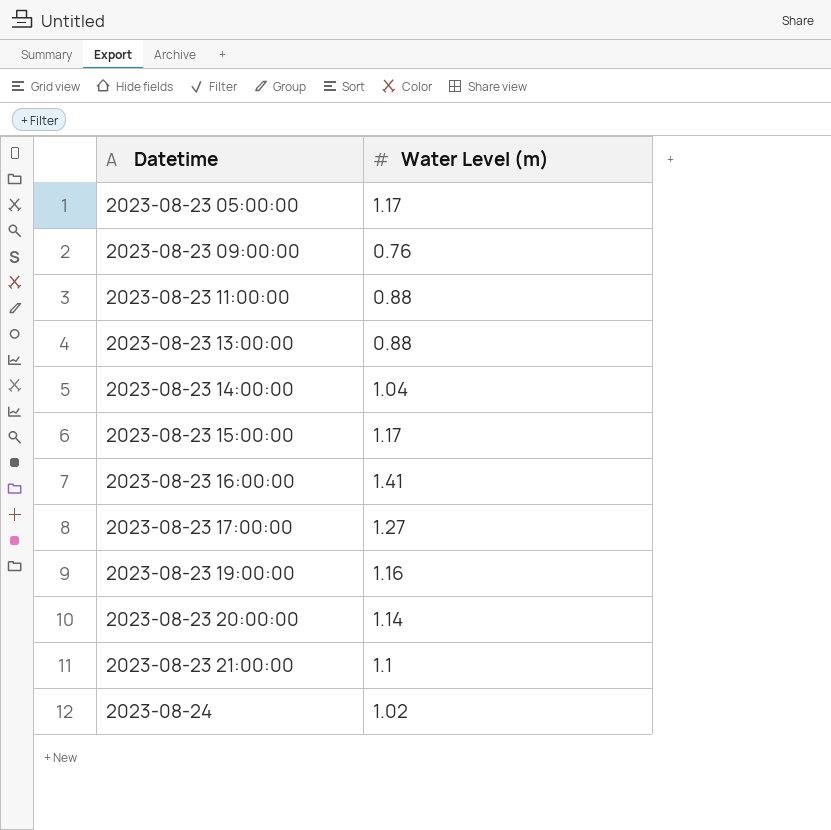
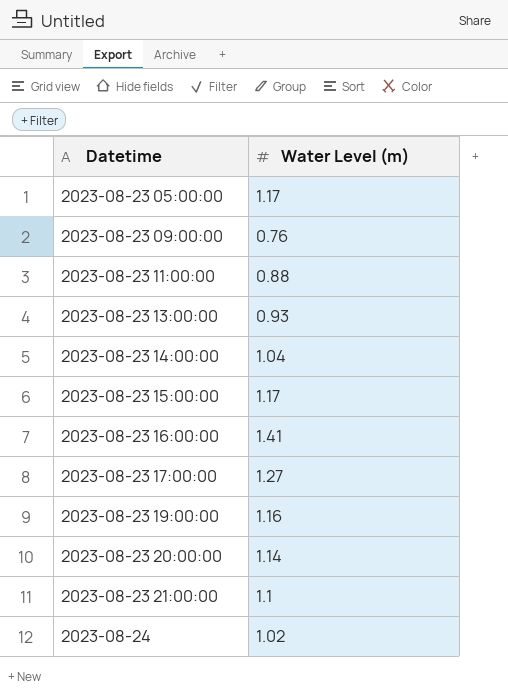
2023-08-23 13:00:00 | Water Level (m): 0.88 -> 0.93

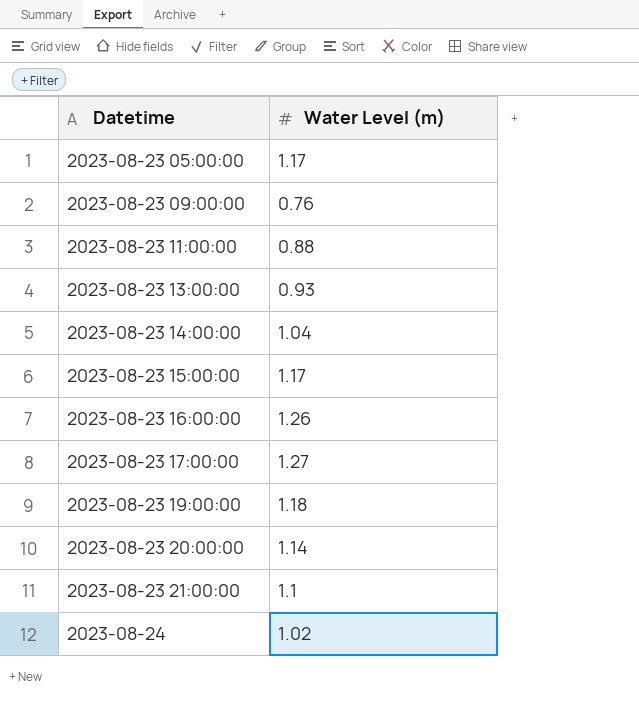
2023-08-23 16:00:00 | Water Level (m): 1.41 -> 1.26
2023-08-23 19:00:00 | Water Level (m): 1.16 -> 1.18

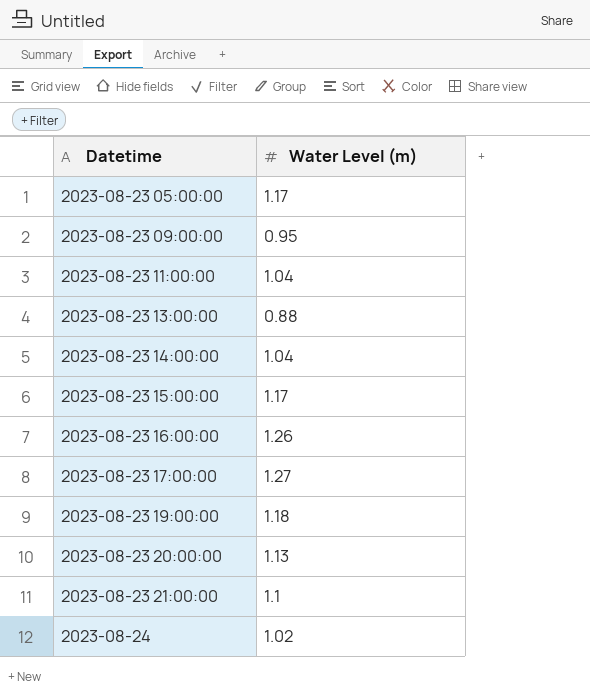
2023-08-23 09:00:00 | Water Level (m): 0.76 -> 0.95
2023-08-23 11:00:00 | Water Level (m): 0.88 -> 1.04
2023-08-23 13:00:00 | Water Level (m): 0.93 -> 0.88
2023-08-23 20:00:00 | Water Level (m): 1.14 -> 1.13

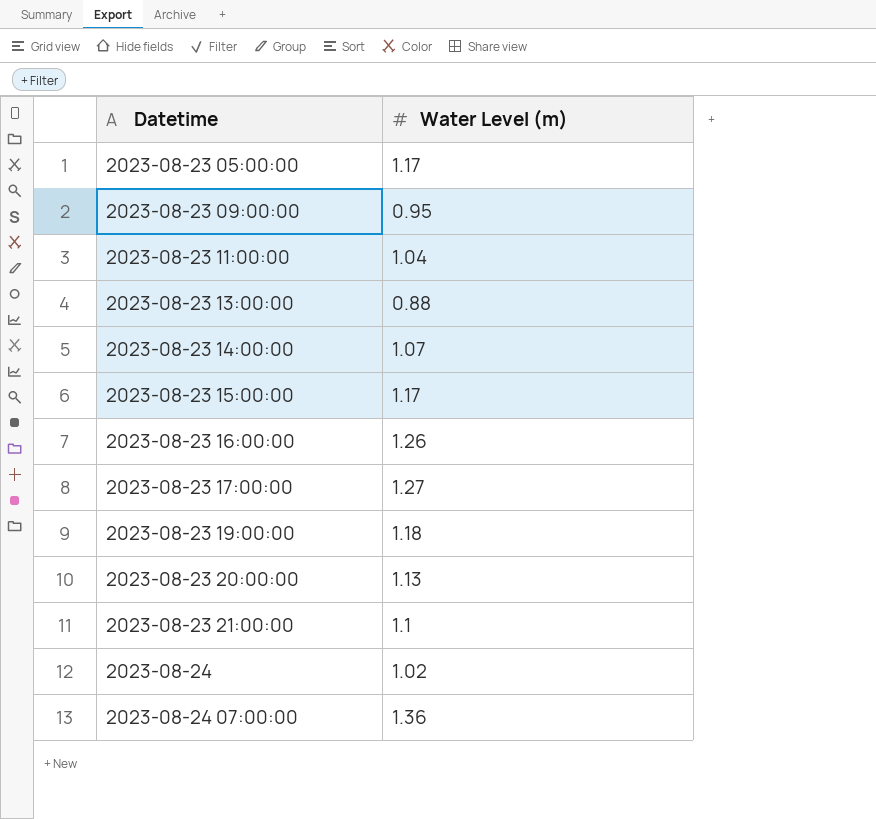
2023-08-23 14:00:00 | Water Level (m): 1.04 -> 1.07
row 2023-08-24 07:00:00: none -> 1.36

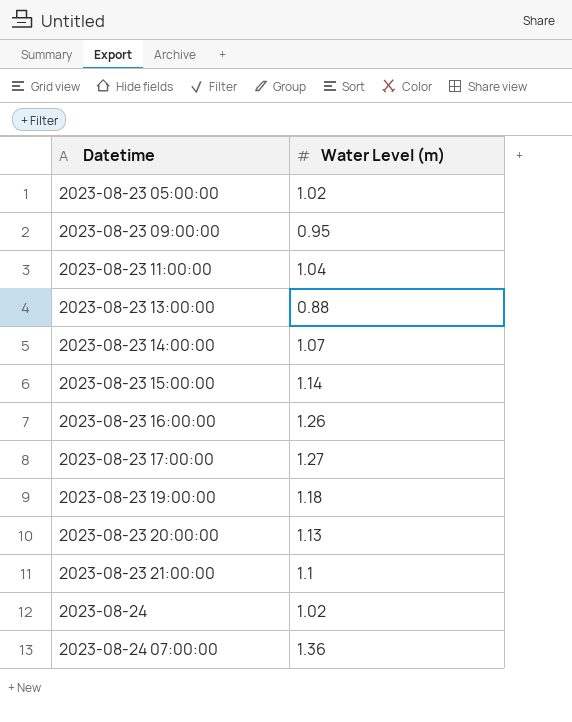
2023-08-23 05:00:00 | Water Level (m): 1.17 -> 1.02
2023-08-23 15:00:00 | Water Level (m): 1.17 -> 1.14

